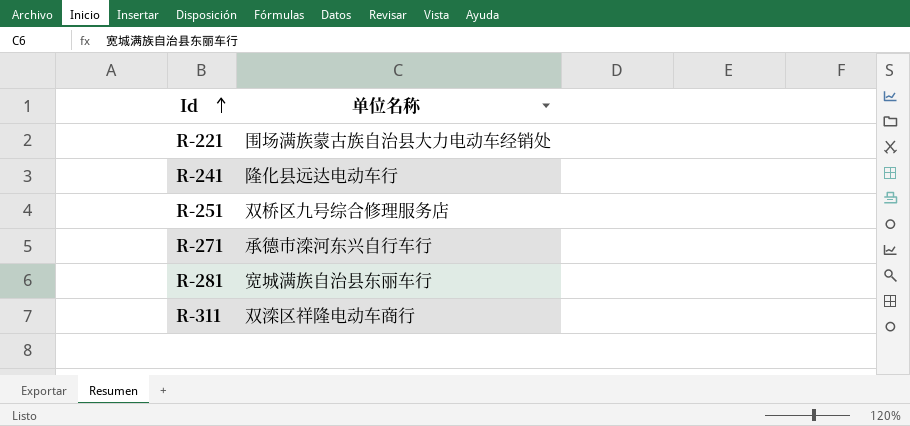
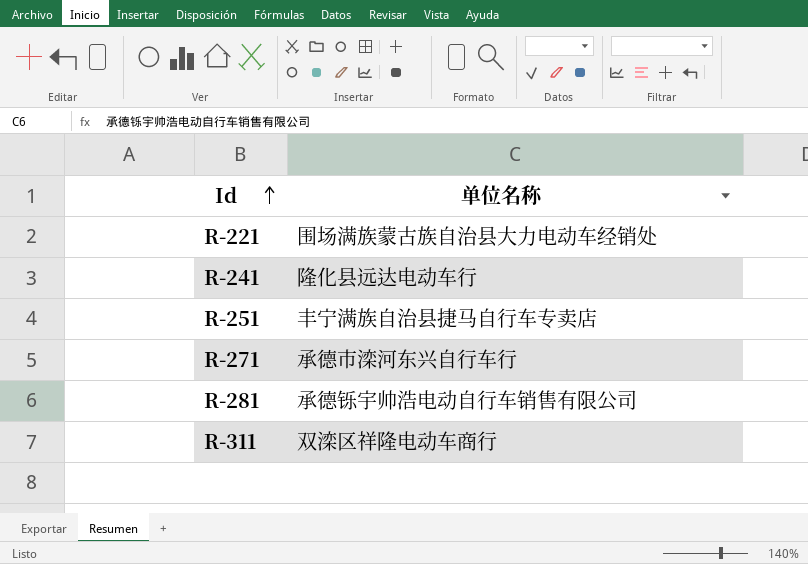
R-251 | 单位名称: 双桥区九号综合修理服务店 -> 丰宁满族自治县捷马自行车专卖店
R-281 | 单位名称: 宽城满族自治县东丽车行 -> 承德铄宇帅浩电动自行车销售有限公司

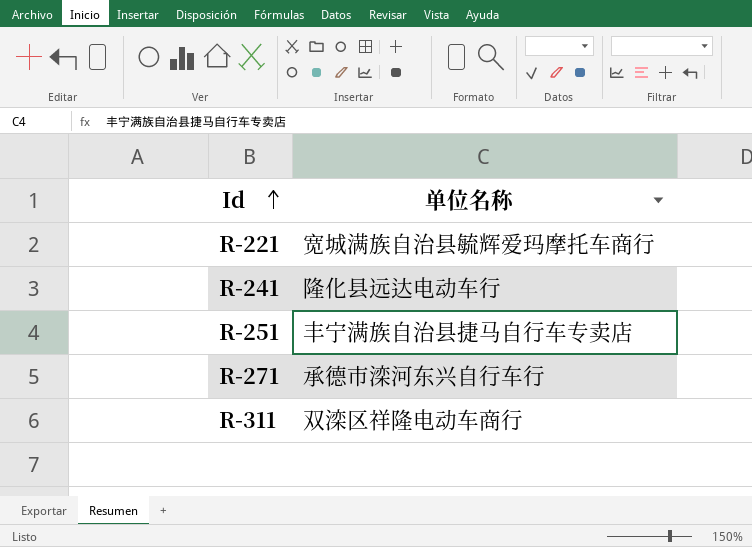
row R-281: 承德铄宇帅浩电动自行车销售有限公司 -> none
R-221 | 单位名称: 围场满族蒙古族自治县大力电动车经销处 -> 宽城满族自治县毓辉爱玛摩托车商行

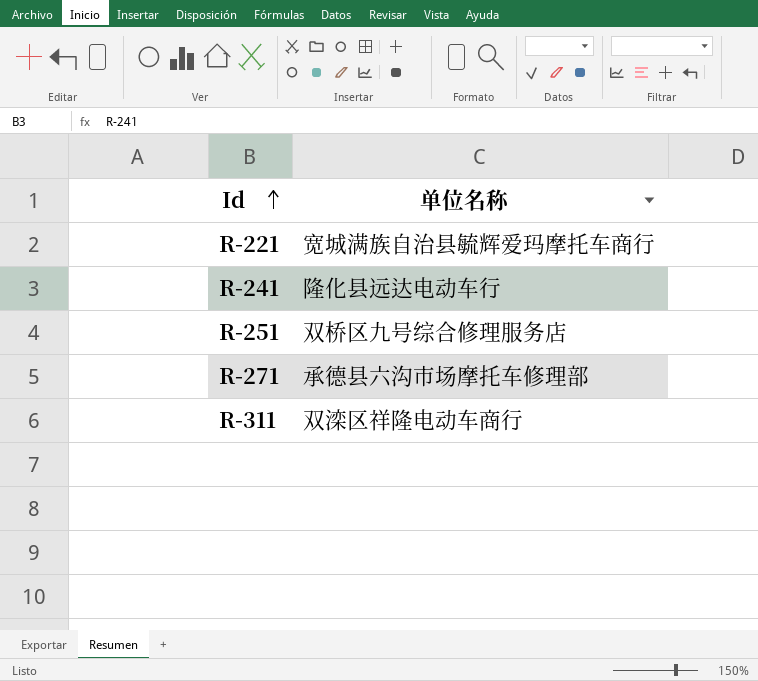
R-251 | 单位名称: 丰宁满族自治县捷马自行车专卖店 -> 双桥区九号综合修理服务店
R-271 | 单位名称: 承德市滦河东兴自行车行 -> 承德县六沟市场摩托车修理部

